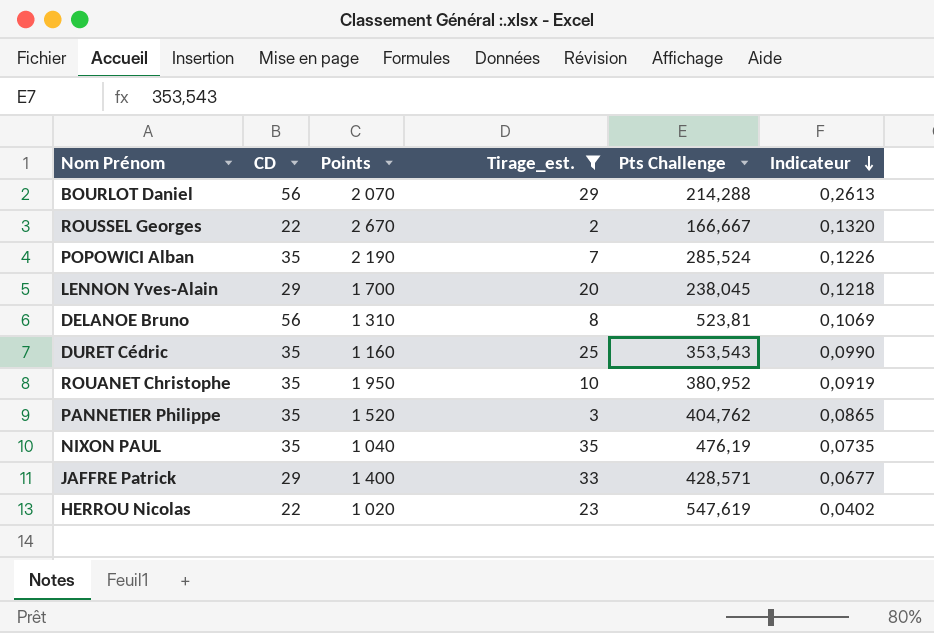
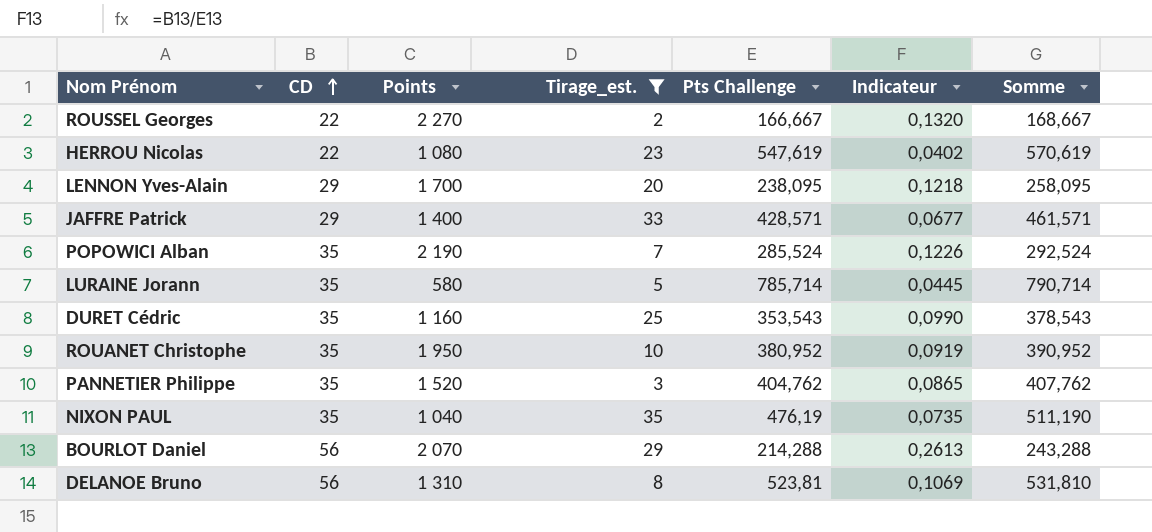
row order: Indicateur descending -> CD ascending
column Somme | formula: none -> [Tirage_est.] + [Pts Challenge]
ROUSSEL Georges | Points: 2 670 -> 2 270
HERROU Nicolas | Points: 1 020 -> 1 080
LENNON Yves-Alain | Pts Challenge: 238,045 -> 238,095
row LURAINE Jorann: none -> 35 | 580 | 5 | 785,714 | 0,0445 | 790,714

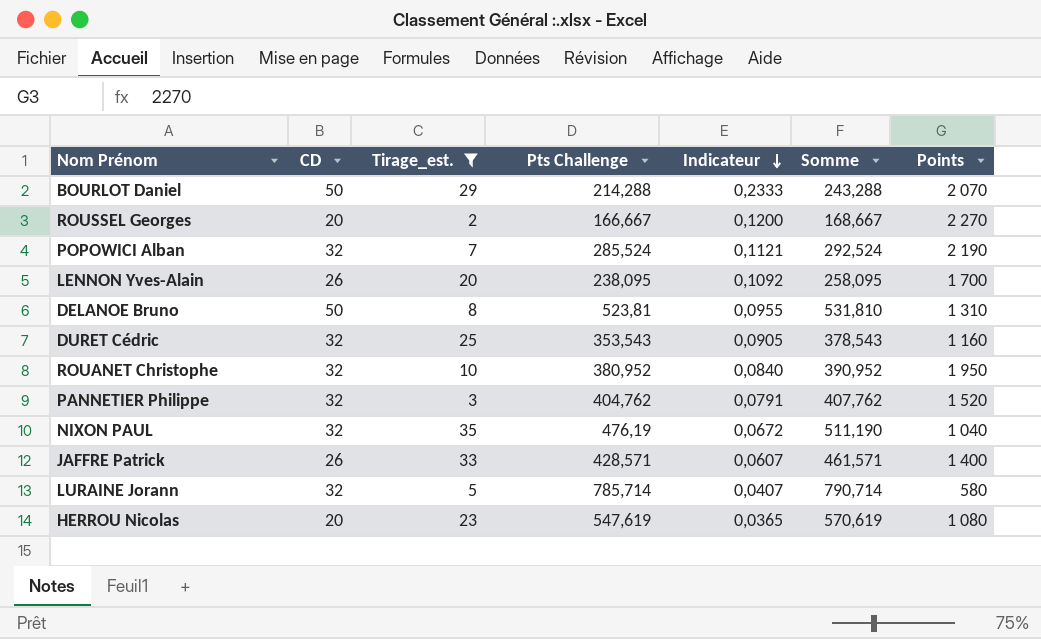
row order: CD ascending -> Indicateur descending
column Points | position: 3 -> 7
BOURLOT Daniel | CD: 56 -> 50
BOURLOT Daniel | Indicateur: 0,2613 -> 0,2333
ROUSSEL Georges | CD: 22 -> 20
ROUSSEL Georges | Indicateur: 0,1320 -> 0,1200
POPOWICI Alban | CD: 35 -> 32
POPOWICI Alban | Indicateur: 0,1226 -> 0,1121
LENNON Yves-Alain | CD: 29 -> 26
LENNON Yves-Alain | Indicateur: 0,1218 -> 0,1092
DELANOE Bruno | CD: 56 -> 50
DELANOE Bruno | Indicateur: 0,1069 -> 0,0955
DURET Cédric | CD: 35 -> 32
DURET Cédric | Indicateur: 0,0990 -> 0,0905
ROUANET Christophe | CD: 35 -> 32
ROUANET Christophe | Indicateur: 0,0919 -> 0,0840
PANNETIER Philippe | CD: 35 -> 32
PANNETIER Philippe | Indicateur: 0,0865 -> 0,0791
NIXON PAUL | CD: 35 -> 32
NIXON PAUL | Indicateur: 0,0735 -> 0,0672
JAFFRE Patrick | CD: 29 -> 26
JAFFRE Patrick | Indicateur: 0,0677 -> 0,0607
LURAINE Jorann | CD: 35 -> 32
LURAINE Jorann | Indicateur: 0,0445 -> 0,0407
HERROU Nicolas | CD: 22 -> 20
HERROU Nicolas | Indicateur: 0,0402 -> 0,0365

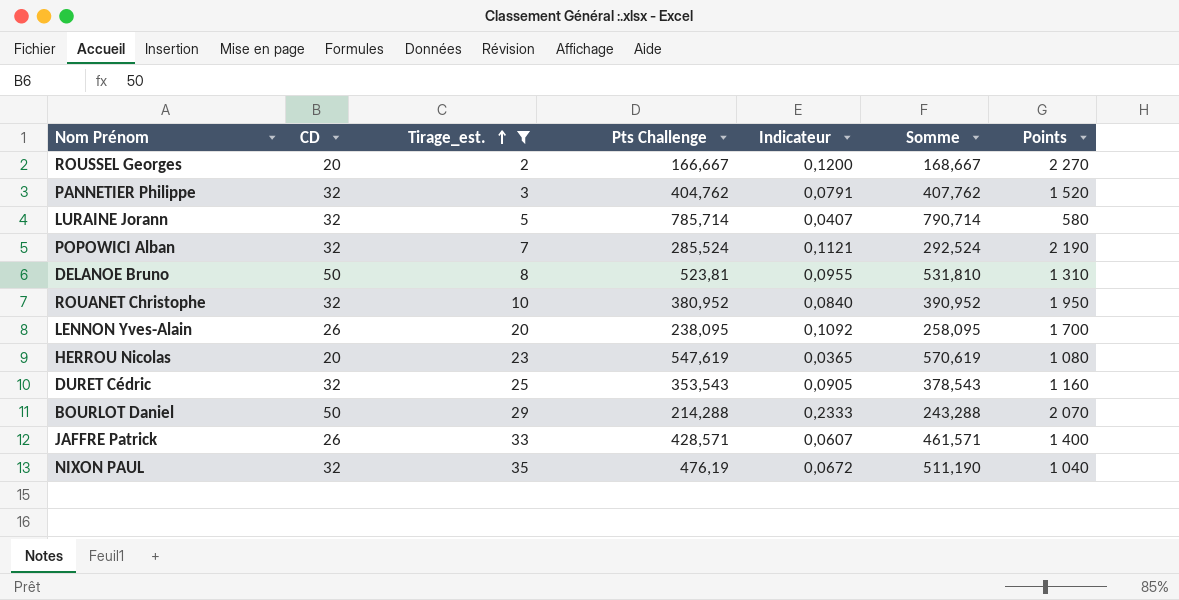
row order: Indicateur descending -> Tirage_est. ascending

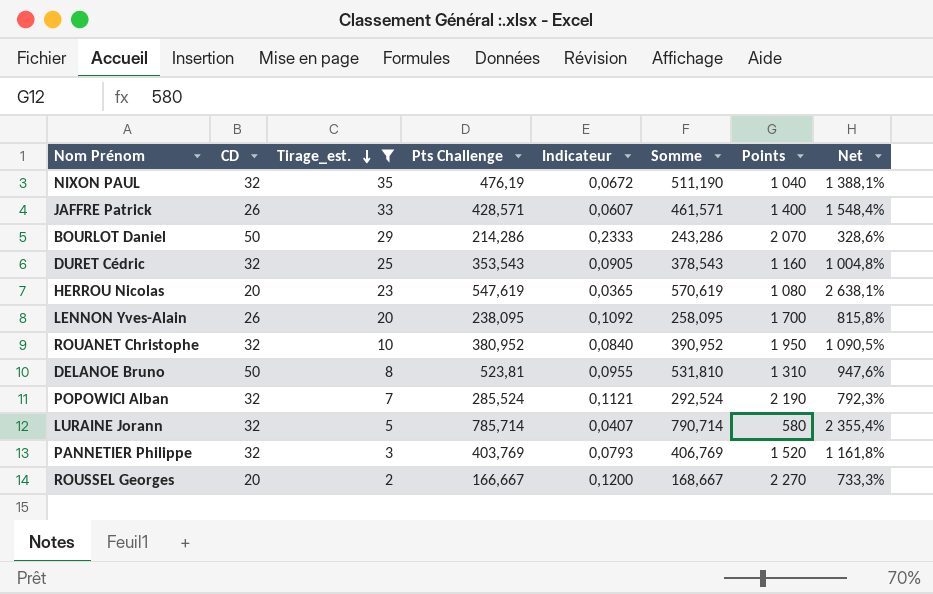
row order: Tirage_est. ascending -> Tirage_est. descending
column Net | formula: none -> ([Pts Challenge] - [CD]) / [CD]
BOURLOT Daniel | Pts Challenge: 214,288 -> 214,286
BOURLOT Daniel | Somme: 243,288 -> 243,286
PANNETIER Philippe | Pts Challenge: 404,762 -> 403,769
PANNETIER Philippe | Indicateur: 0,0791 -> 0,0793
PANNETIER Philippe | Somme: 407,762 -> 406,769

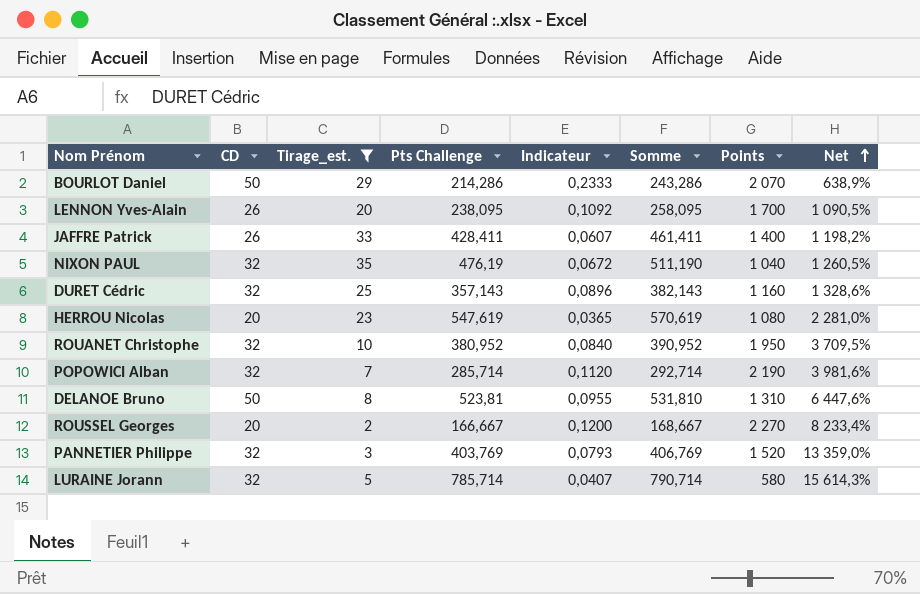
row order: Tirage_est. descending -> Net ascending
column Net | formula: ([Pts Challenge] - [CD]) / [CD] -> ([Pts Challenge] - [Tirage_est.]) / [Tirage_est.]
JAFFRE Patrick | Pts Challenge: 428,571 -> 428,411
JAFFRE Patrick | Somme: 461,571 -> 461,411
DURET Cédric | Pts Challenge: 353,543 -> 357,143
DURET Cédric | Indicateur: 0,0905 -> 0,0896
DURET Cédric | Somme: 378,543 -> 382,143
POPOWICI Alban | Pts Challenge: 285,524 -> 285,714
POPOWICI Alban | Indicateur: 0,1121 -> 0,1120
POPOWICI Alban | Somme: 292,524 -> 292,714

